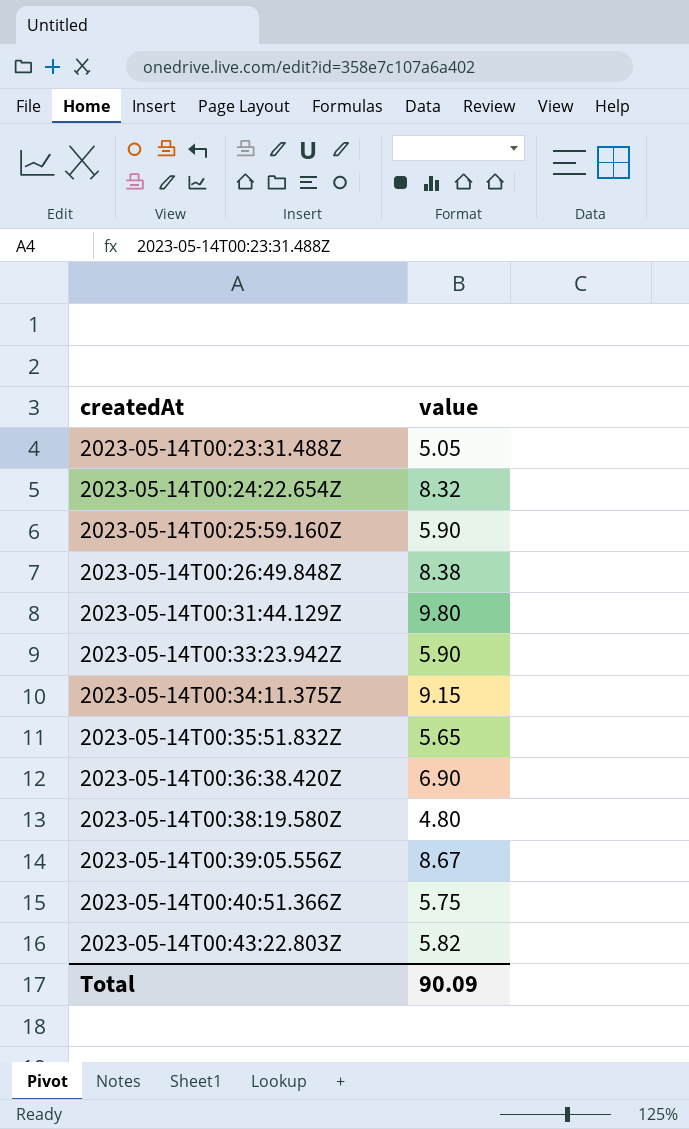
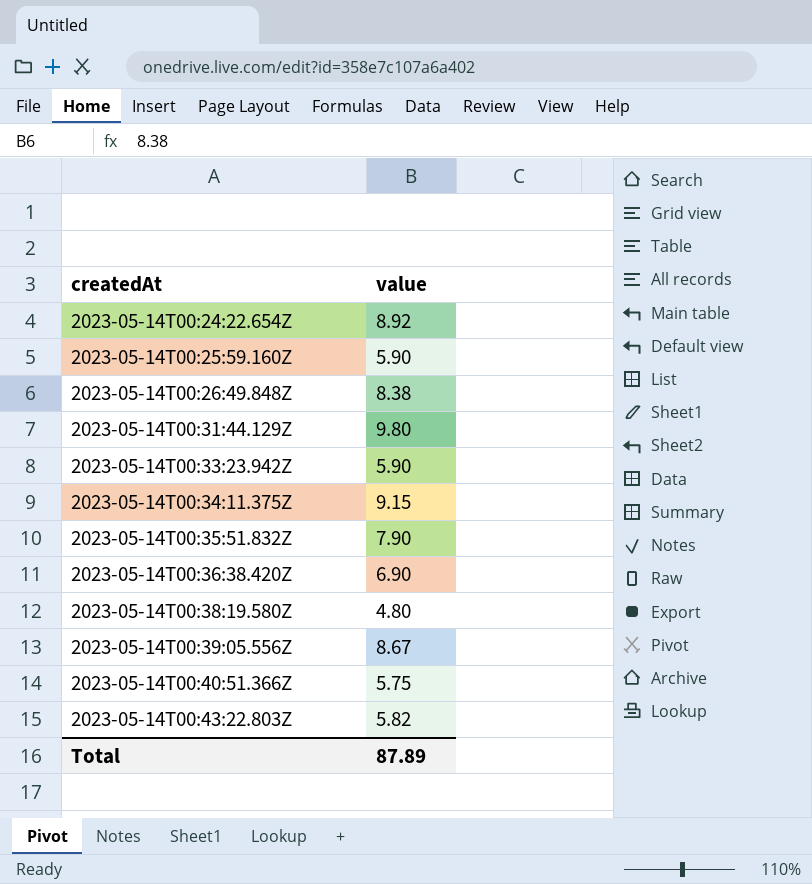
row 2023-05-14T00:23:31.488Z: 5.05 -> none
2023-05-14T00:24:22.654Z | value: 8.32 -> 8.92
2023-05-14T00:35:51.832Z | value: 5.65 -> 7.90
Total | value: 90.09 -> 87.89

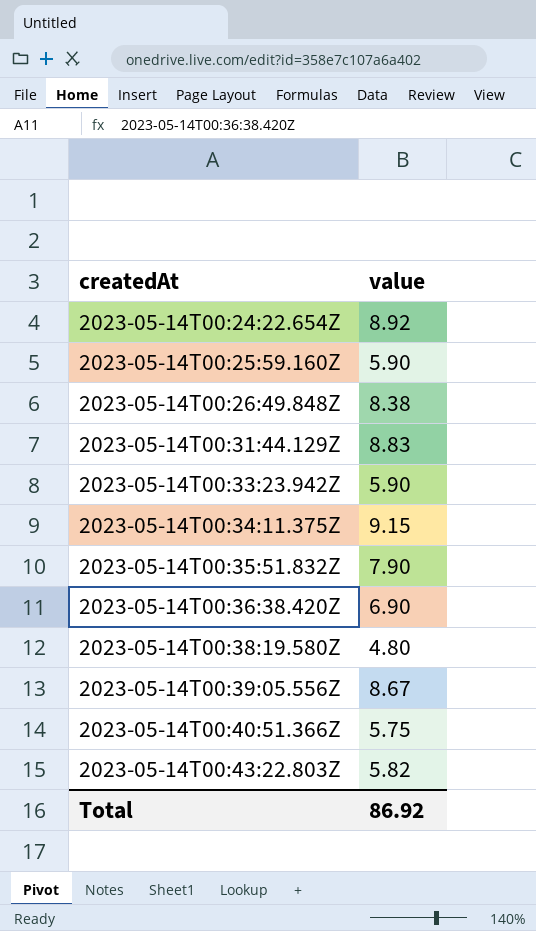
2023-05-14T00:31:44.129Z | value: 9.80 -> 8.83
Total | value: 87.89 -> 86.92

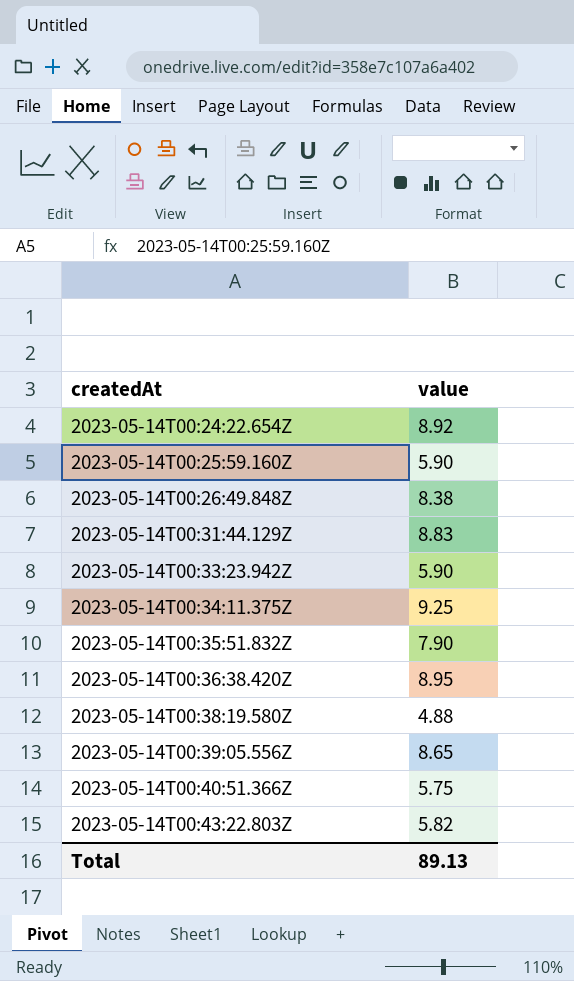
2023-05-14T00:34:11.375Z | value: 9.15 -> 9.25
2023-05-14T00:36:38.420Z | value: 6.90 -> 8.95
2023-05-14T00:38:19.580Z | value: 4.80 -> 4.88
2023-05-14T00:39:05.556Z | value: 8.67 -> 8.65
Total | value: 86.92 -> 89.13

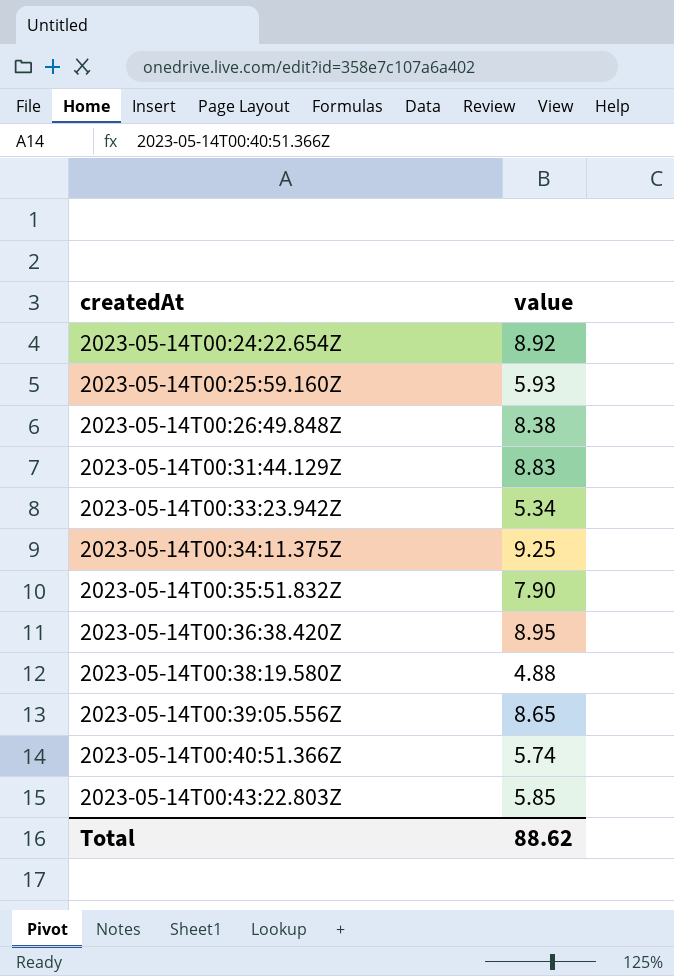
2023-05-14T00:25:59.160Z | value: 5.90 -> 5.93
2023-05-14T00:33:23.942Z | value: 5.90 -> 5.34
2023-05-14T00:40:51.366Z | value: 5.75 -> 5.74
2023-05-14T00:43:22.803Z | value: 5.82 -> 5.85
Total | value: 89.13 -> 88.62

